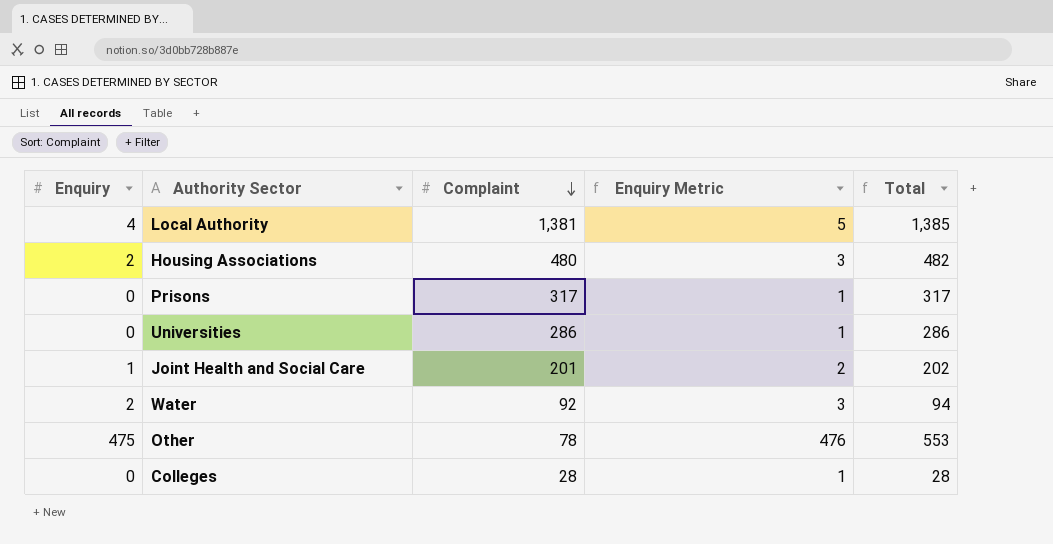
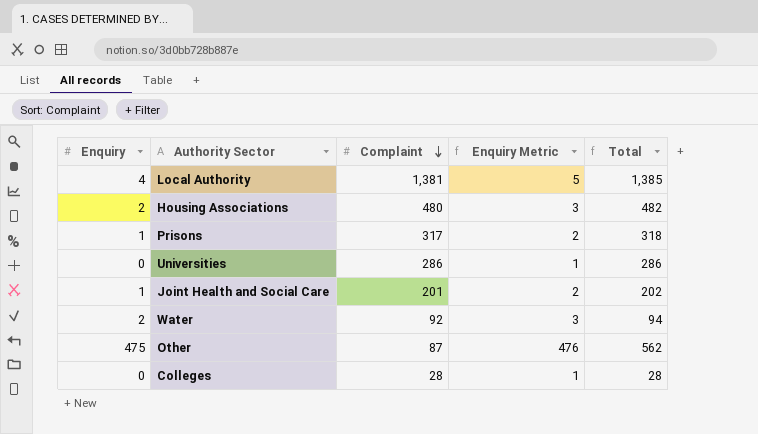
Prisons | Enquiry: 0 -> 1
Prisons | Enquiry Metric: 1 -> 2
Prisons | Total: 317 -> 318
Other | Complaint: 78 -> 87
Other | Total: 553 -> 562

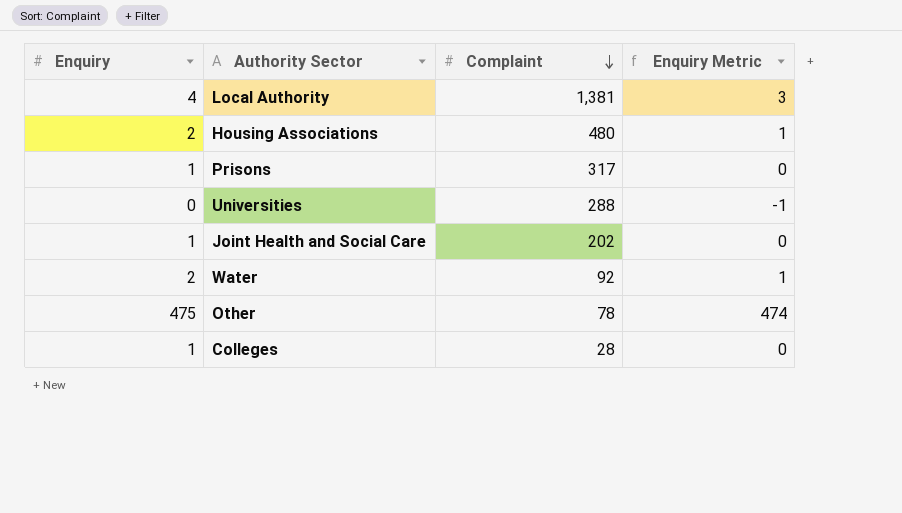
column Total | formula: [Enquiry] + [Complaint] -> none
column Enquiry Metric | formula: [Enquiry] + 1 -> [Enquiry] - 1
Universities | Complaint: 286 -> 288
Joint Health and Social Care | Complaint: 201 -> 202
Other | Complaint: 87 -> 78
Colleges | Enquiry: 0 -> 1

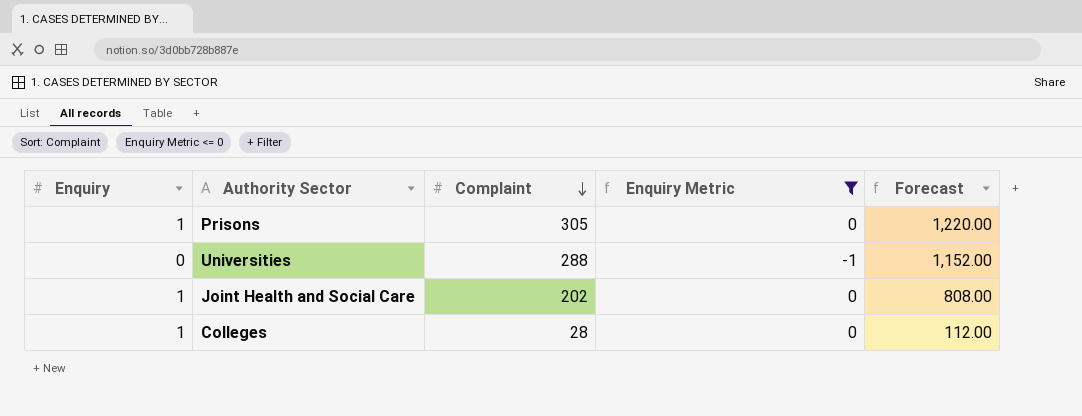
filter: none -> Enquiry Metric <= 0
column Forecast | formula: none -> [Complaint] * 4
Prisons | Complaint: 317 -> 305

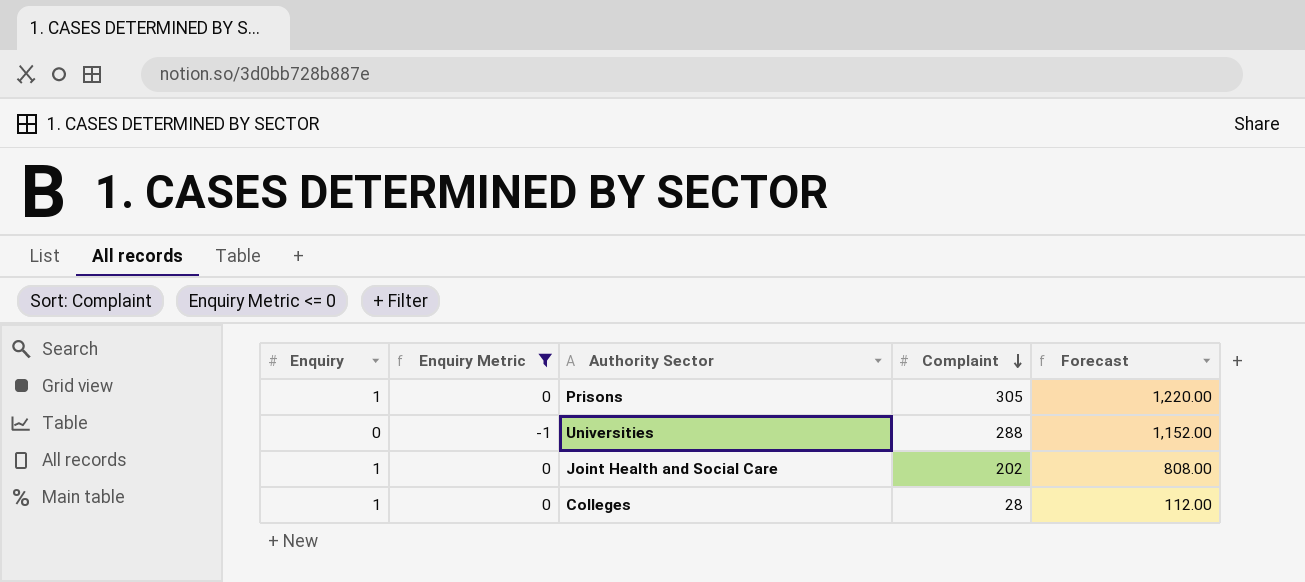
column Enquiry Metric | position: 4 -> 2

